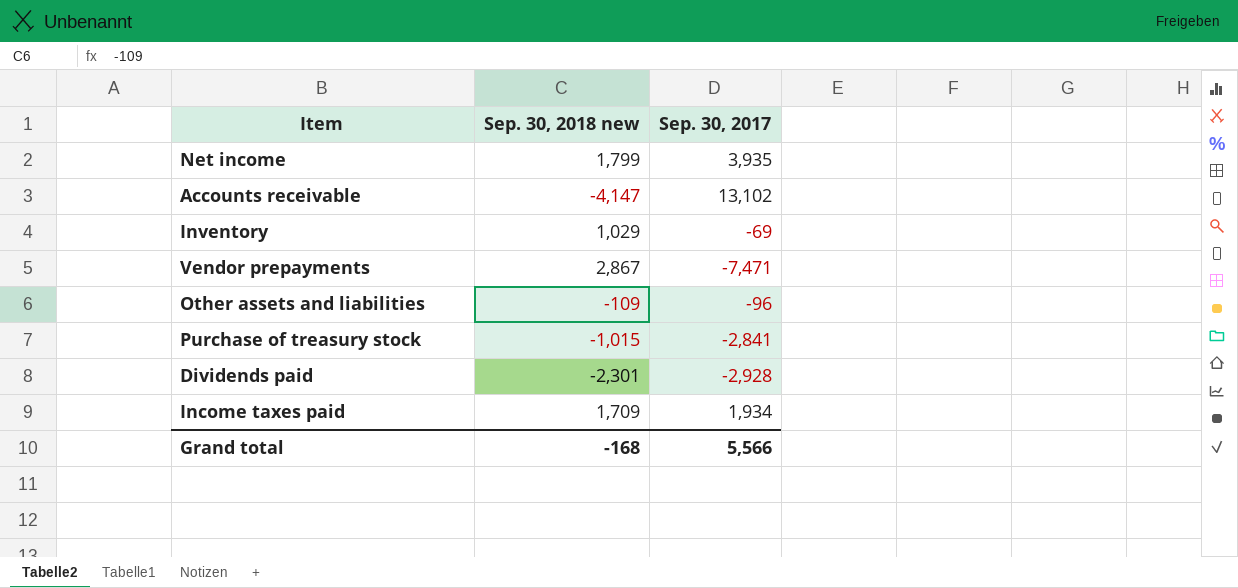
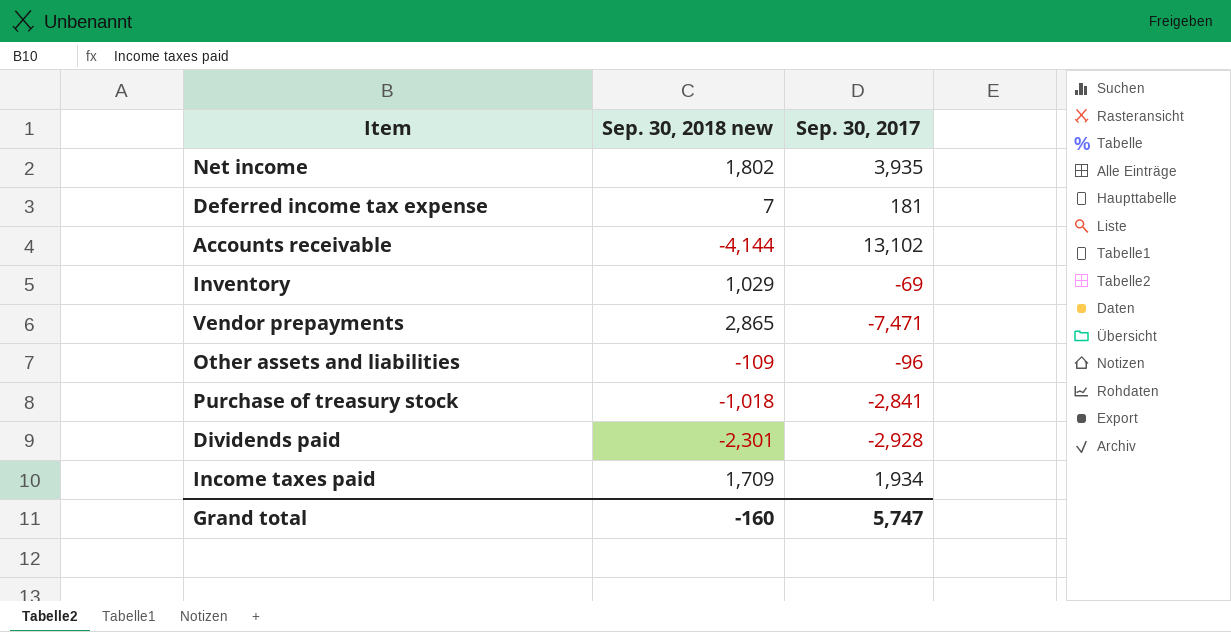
Net income | Sep. 30, 2018 new: 1,799 -> 1,802
row Deferred income tax expense: none -> 7 | 181
Accounts receivable | Sep. 30, 2018 new: -4,147 -> -4,144
Vendor prepayments | Sep. 30, 2018 new: 2,867 -> 2,865
Purchase of treasury stock | Sep. 30, 2018 new: -1,015 -> -1,018
Grand total | Sep. 30, 2018 new: -168 -> -160
Grand total | Sep. 30, 2017: 5,566 -> 5,747

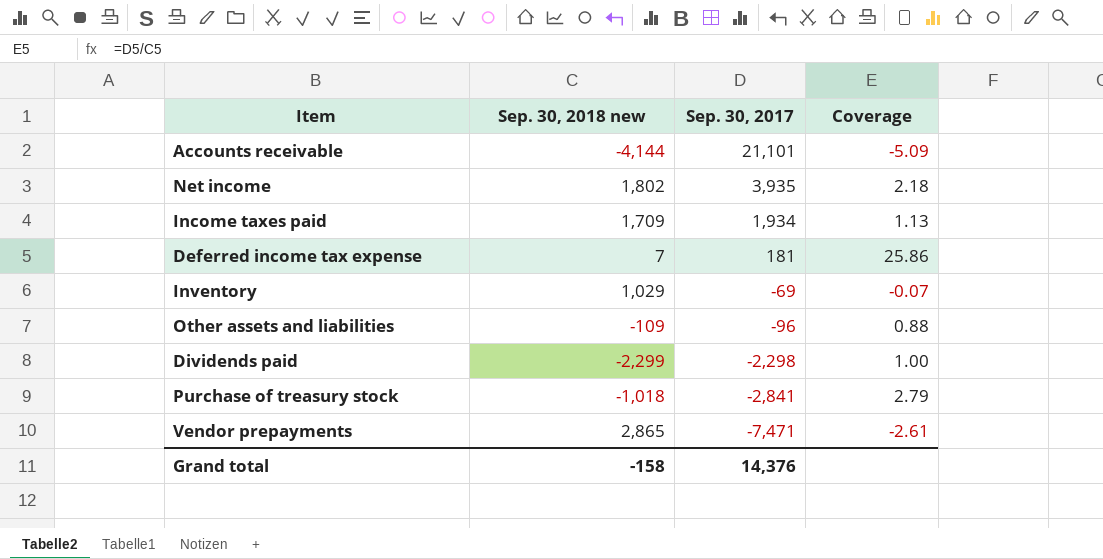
row order: none -> Sep. 30, 2017 descending
column Coverage | formula: none -> [Sep. 30, 2017] / [Sep. 30, 2018 new]
Accounts receivable | Sep. 30, 2017: 13,102 -> 21,101
Dividends paid | Sep. 30, 2018 new: -2,301 -> -2,299
Dividends paid | Sep. 30, 2017: -2,928 -> -2,298
Grand total | Sep. 30, 2018 new: -160 -> -158
Grand total | Sep. 30, 2017: 5,747 -> 14,376

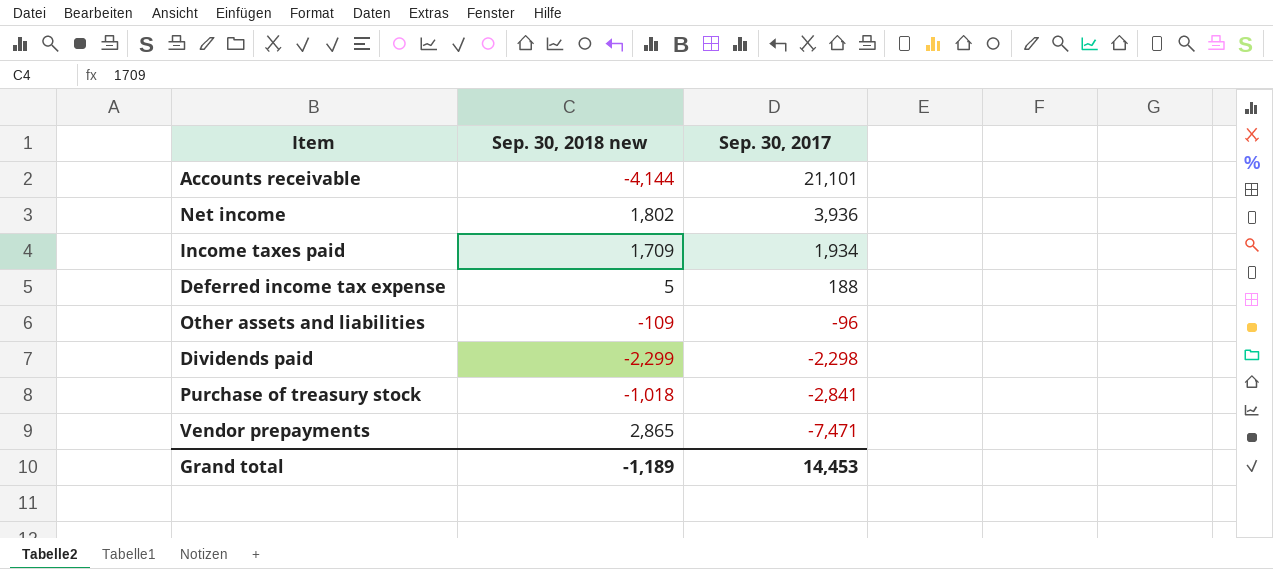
column Coverage | formula: [Sep. 30, 2017] / [Sep. 30, 2018 new] -> none
row Inventory: 1,029 | -69 | -0.07 -> none
Net income | Sep. 30, 2017: 3,935 -> 3,936
Deferred income tax expense | Sep. 30, 2018 new: 7 -> 5
Deferred income tax expense | Sep. 30, 2017: 181 -> 188
Grand total | Sep. 30, 2018 new: -158 -> -1,189
Grand total | Sep. 30, 2017: 14,376 -> 14,453

